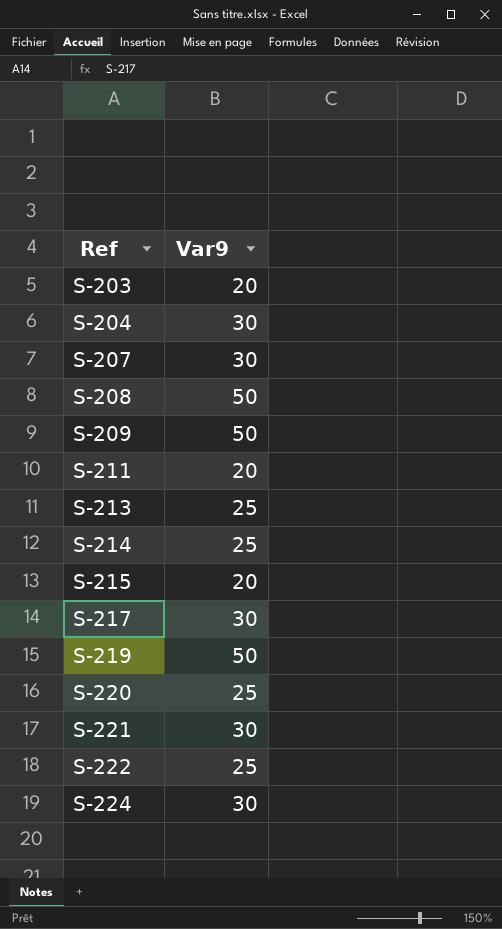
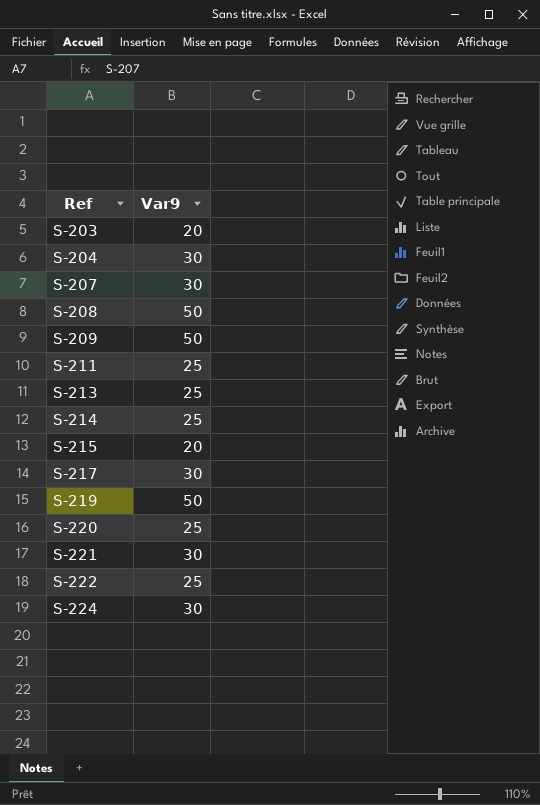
S-211 | Var9: 20 -> 25

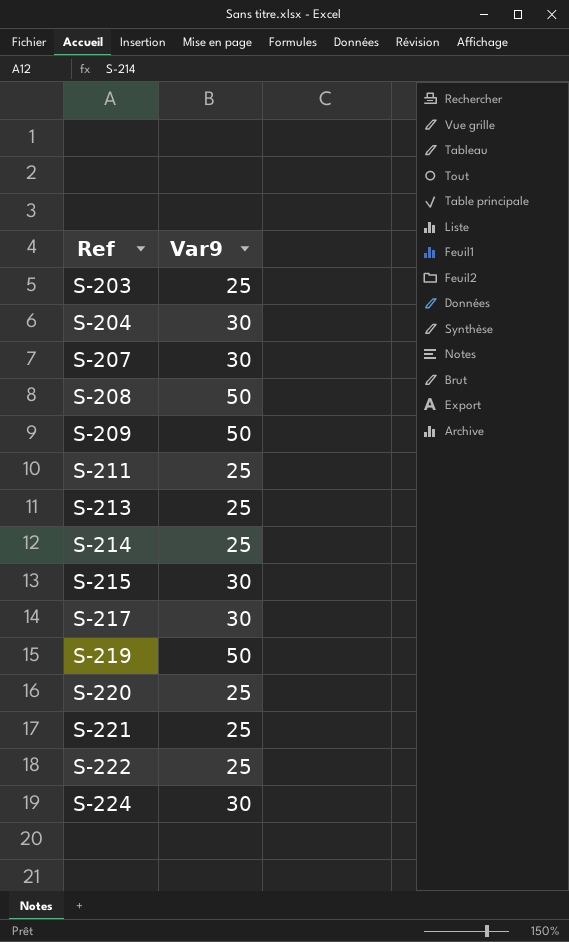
S-203 | Var9: 20 -> 25
S-215 | Var9: 20 -> 30
S-221 | Var9: 30 -> 25

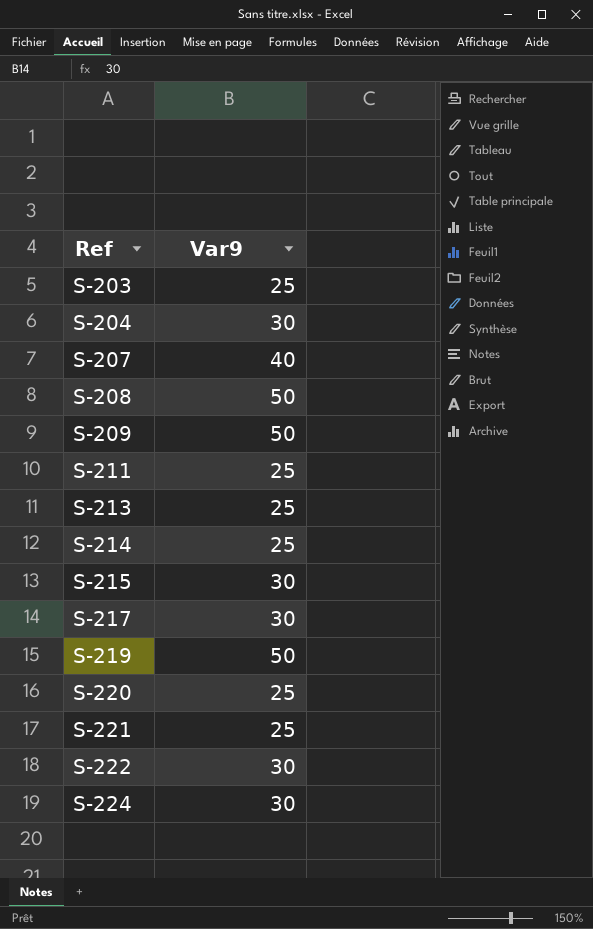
S-207 | Var9: 30 -> 40
S-222 | Var9: 25 -> 30

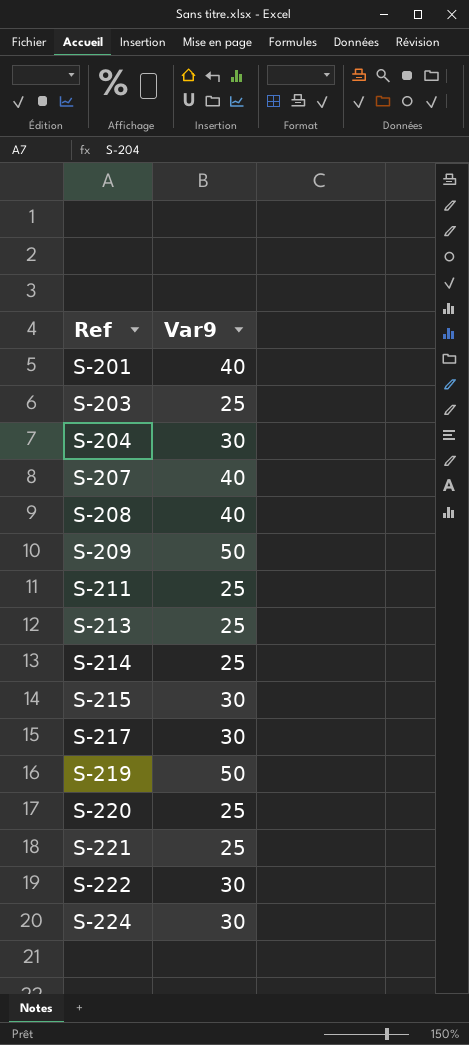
row S-201: none -> 40
S-208 | Var9: 50 -> 40

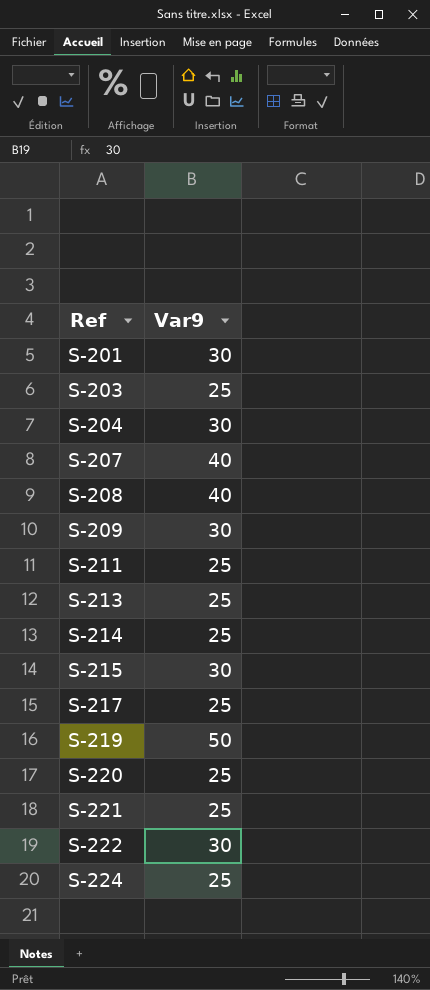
S-201 | Var9: 40 -> 30
S-209 | Var9: 50 -> 30
S-217 | Var9: 30 -> 25
S-224 | Var9: 30 -> 25

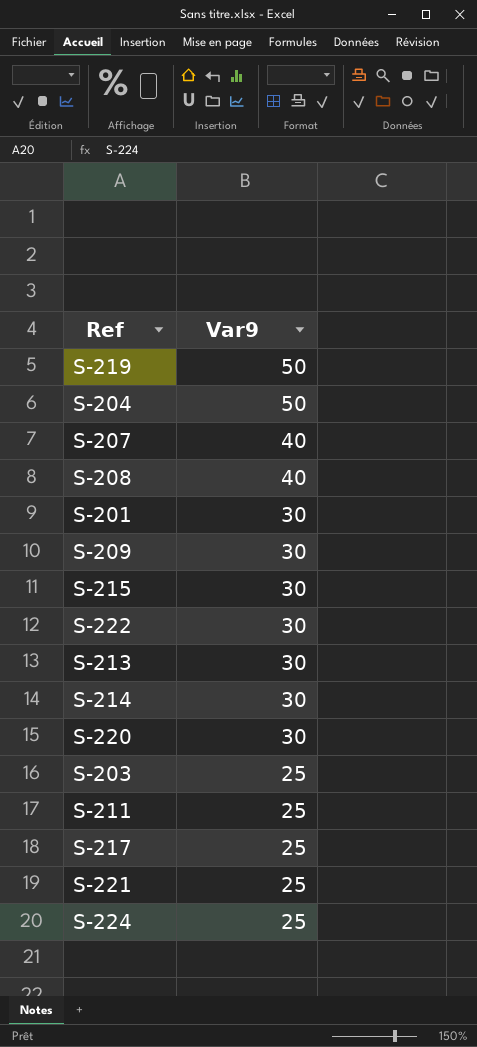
row order: Ref ascending -> Var9 descending
S-204 | Var9: 30 -> 50
S-213 | Var9: 25 -> 30
S-214 | Var9: 25 -> 30
S-220 | Var9: 25 -> 30

